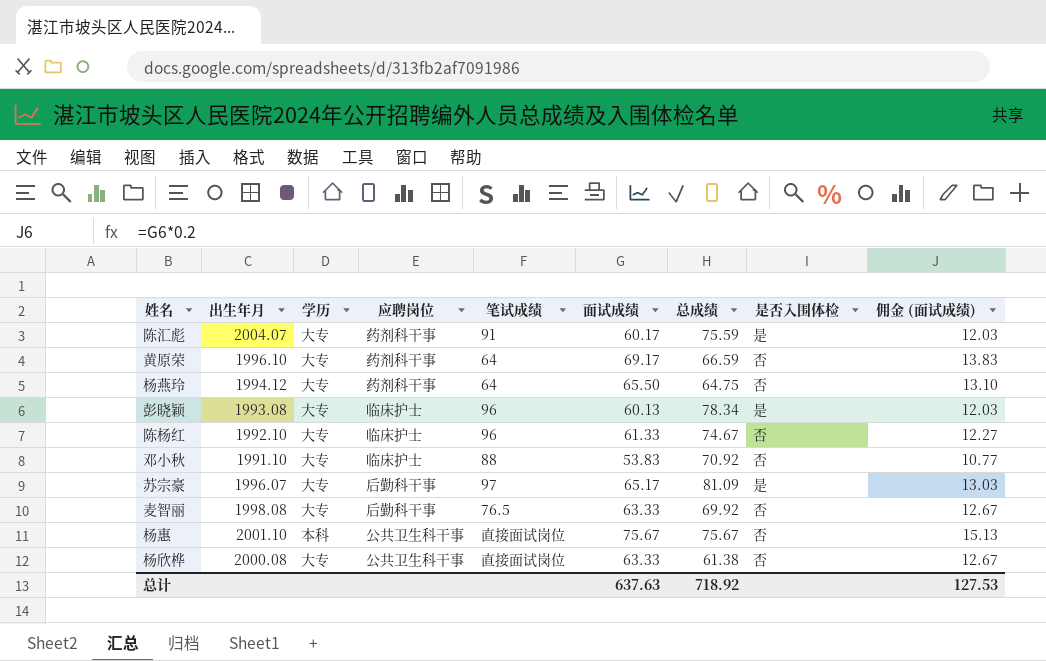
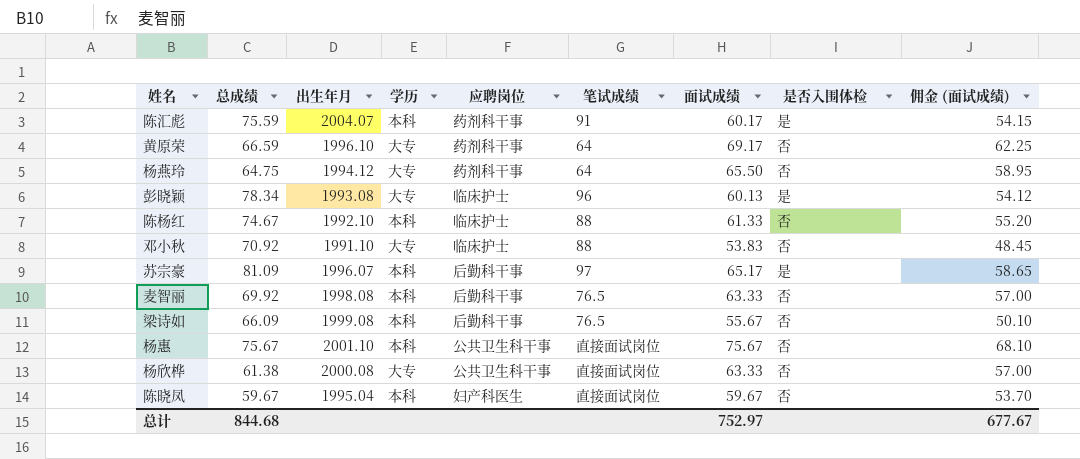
column 总成绩 | position: 7 -> 2
column 佣金 (面试成绩) | formula: [面试成绩] * 0.2 -> [面试成绩] * 0.9
陈汇彪 | 学历: 大专 -> 本科
陈杨红 | 学历: 大专 -> 本科
陈杨红 | 笔试成绩: 96 -> 88
苏宗豪 | 学历: 大专 -> 本科
麦智丽 | 学历: 大专 -> 本科
row 梁诗如: none -> 66.09 | 1999.08 | 本科 | 后勤科干事 | 76.5 | 55.67 | 否 | 50.10
row 陈晓凤: none -> 59.67 | 1995.04 | 本科 | 妇产科医生 | 直接面试岗位 | 59.67 | 否 | 53.70
总计 | 总成绩: 718.92 -> 844.68
总计 | 面试成绩: 637.63 -> 752.97
总计 | 佣金 (面试成绩): 127.53 -> 677.67

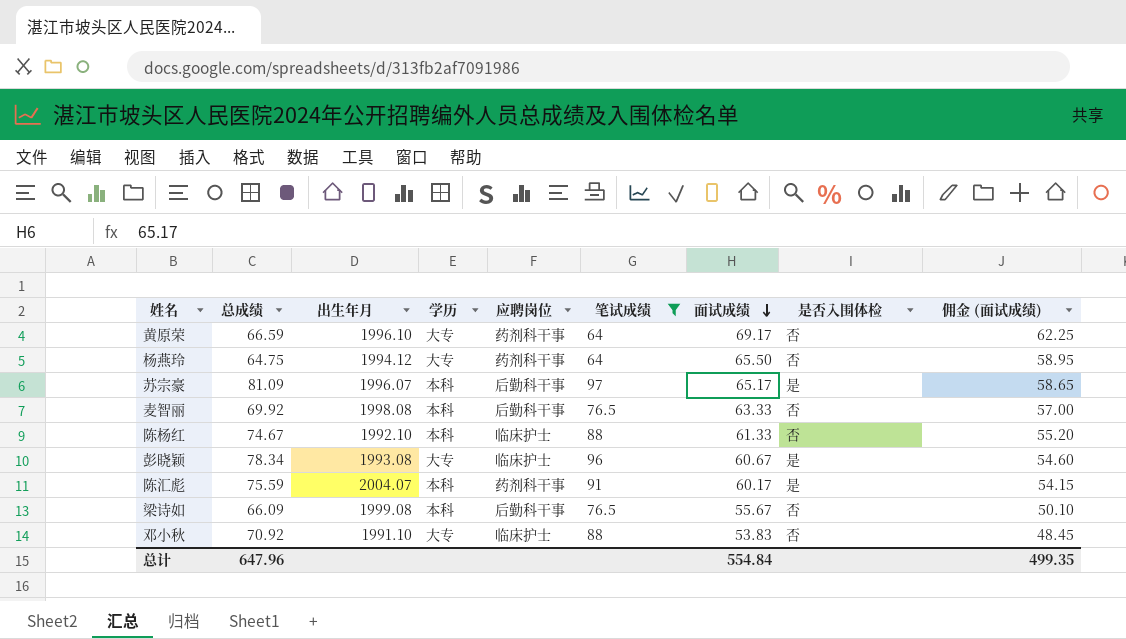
filter: none -> 笔试成绩 != 直接面试岗位
row order: none -> 面试成绩 descending
彭晓颖 | 面试成绩: 60.13 -> 60.67
彭晓颖 | 佣金 (面试成绩): 54.12 -> 54.60
总计 | 总成绩: 844.68 -> 647.96
总计 | 面试成绩: 752.97 -> 554.84
总计 | 佣金 (面试成绩): 677.67 -> 499.35

